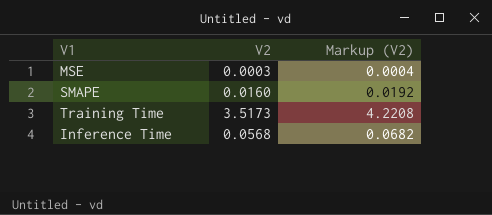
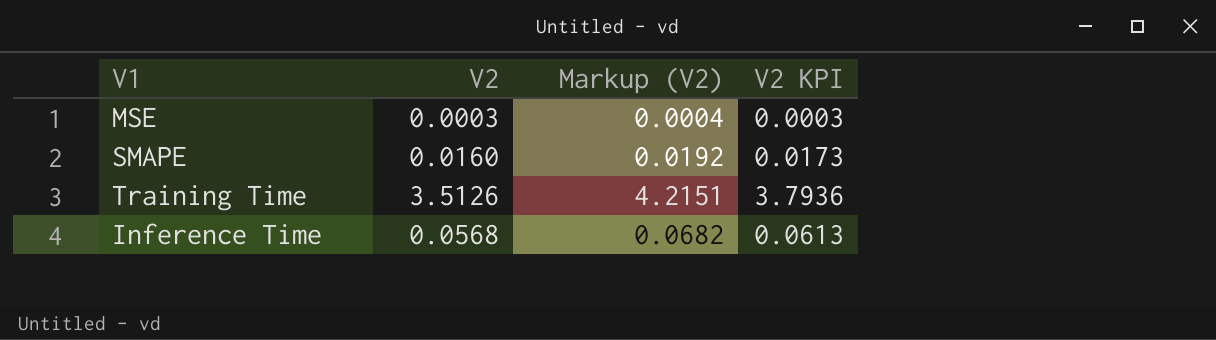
column V2 KPI | formula: none -> [V2] * 1.08
Training Time | V2: 3.5173 -> 3.5126
Training Time | Markup (V2): 4.2208 -> 4.2151

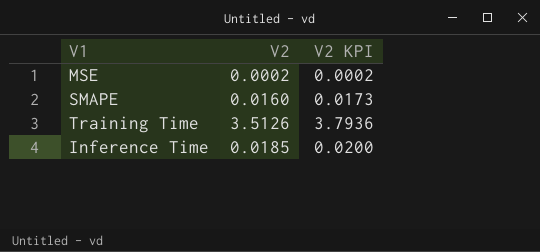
column Markup (V2) | formula: [V2] * 1.2 -> none
MSE | V2: 0.0003 -> 0.0002
MSE | V2 KPI: 0.0003 -> 0.0002
Inference Time | V2: 0.0568 -> 0.0185
Inference Time | V2 KPI: 0.0613 -> 0.0200

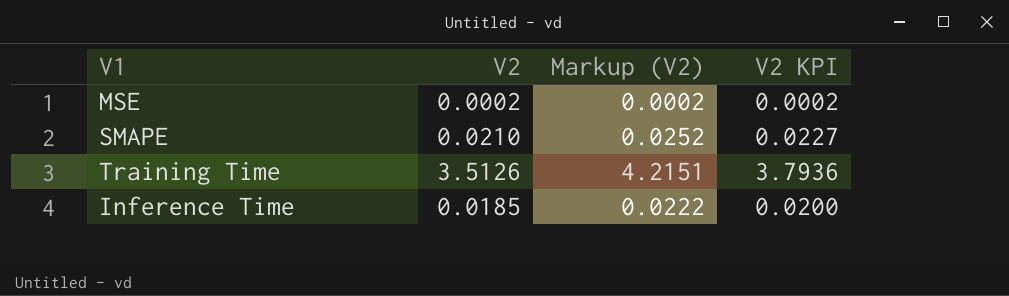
column Markup (V2) | formula: none -> [V2] * 1.2
SMAPE | V2: 0.0160 -> 0.0210
SMAPE | V2 KPI: 0.0173 -> 0.0227

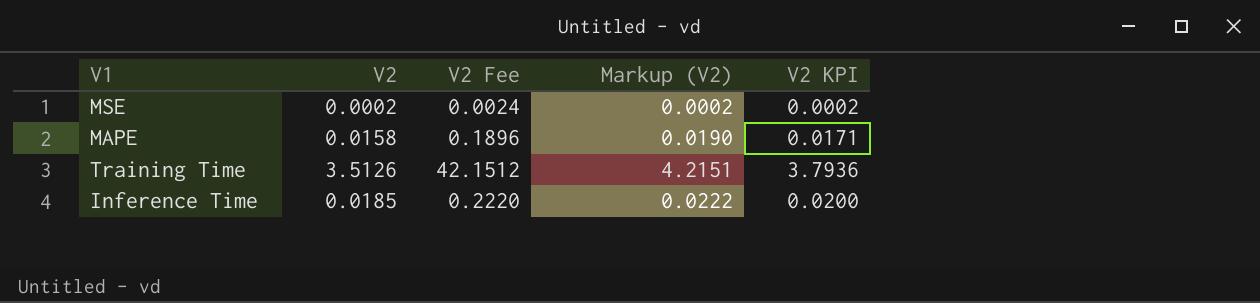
column V2 Fee | formula: none -> [V2] * 12
row SMAPE: 0.0210 | 0.0252 | 0.0227 -> none
row MAPE: none -> 0.0158 | 0.1896 | 0.0190 | 0.0171

